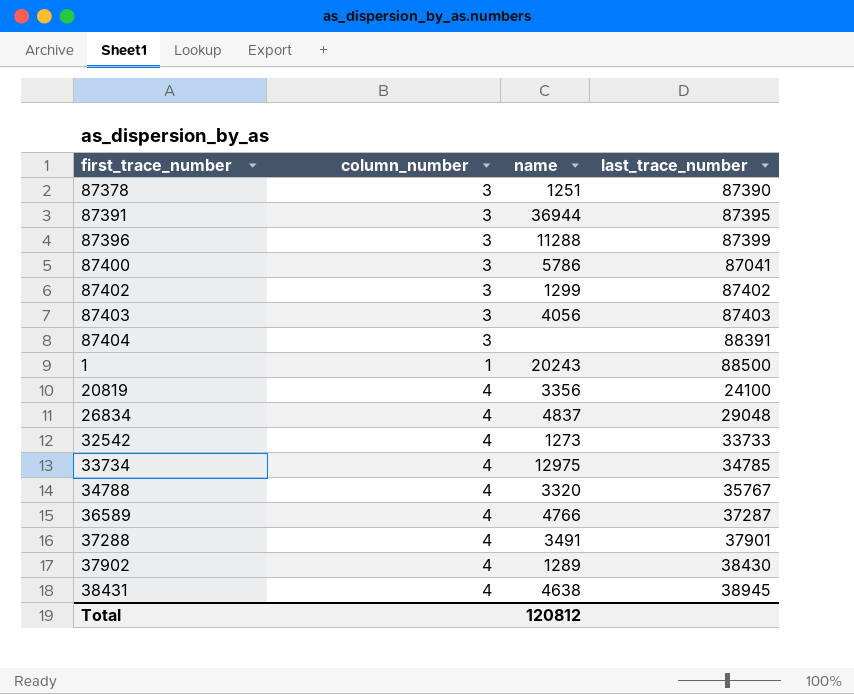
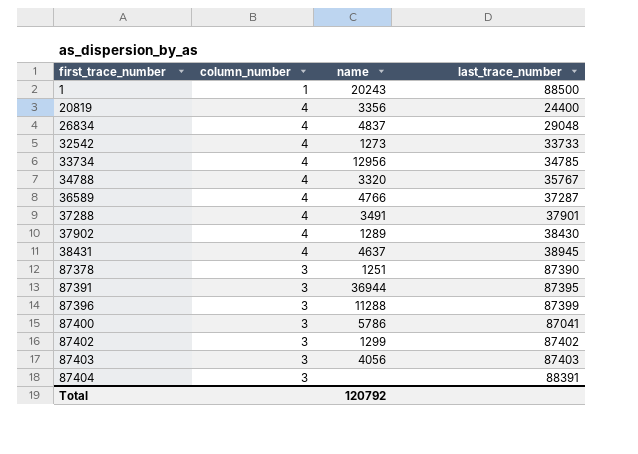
row order: none -> first_trace_number ascending
20819 | last_trace_number: 24100 -> 24400
33734 | name: 12975 -> 12956
38431 | name: 4638 -> 4637
Total | name: 120812 -> 120792

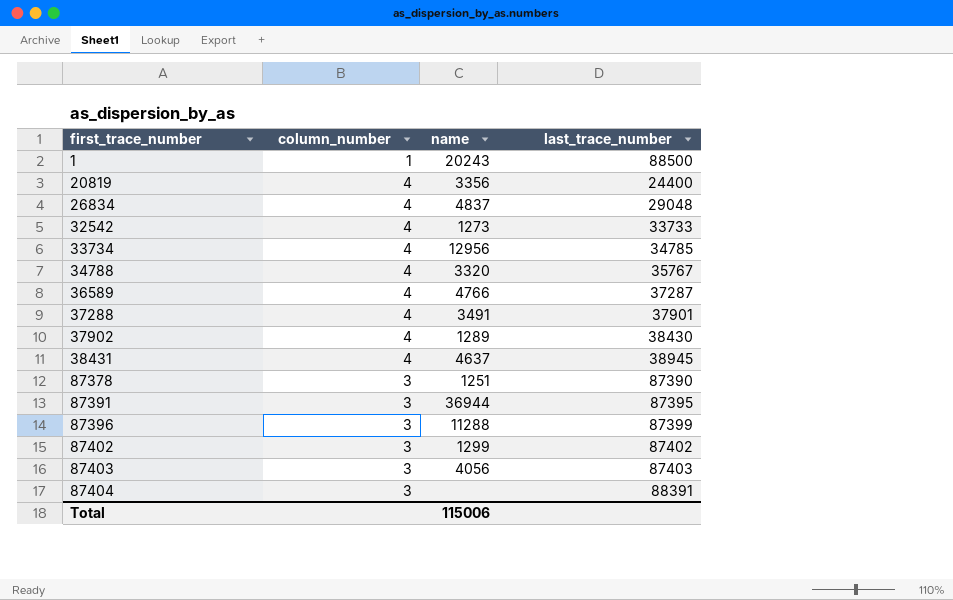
row 87400: 3 | 5786 | 87041 -> none
Total | name: 120792 -> 115006

